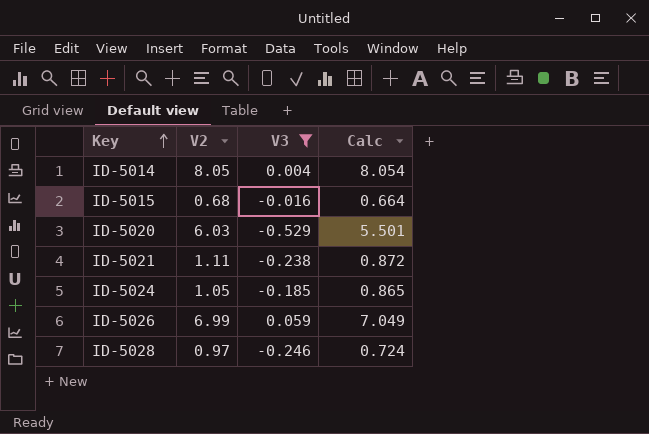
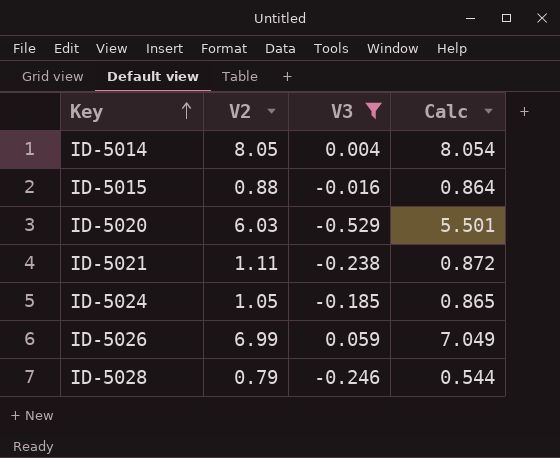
ID-5015 | V2: 0.68 -> 0.88
ID-5015 | Calc: 0.664 -> 0.864
ID-5028 | V2: 0.97 -> 0.79
ID-5028 | Calc: 0.724 -> 0.544

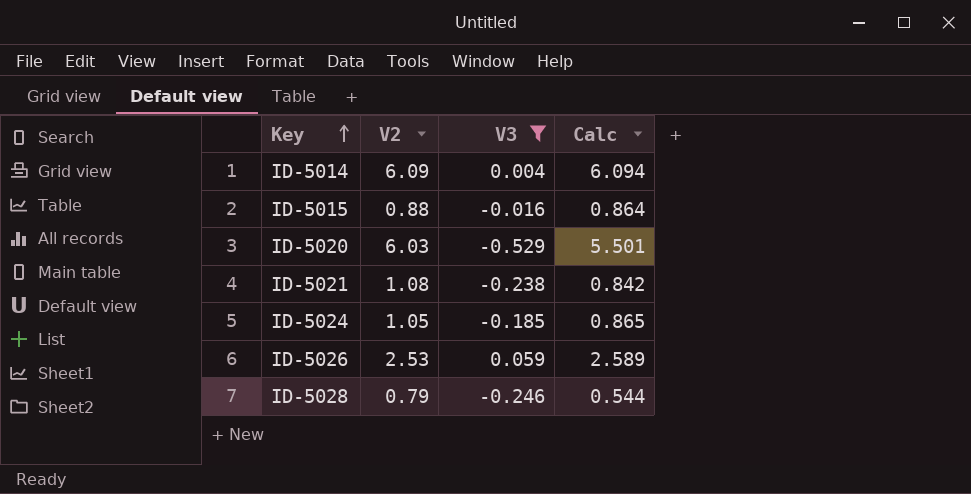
ID-5014 | V2: 8.05 -> 6.09
ID-5014 | Calc: 8.054 -> 6.094
ID-5021 | V2: 1.11 -> 1.08
ID-5021 | Calc: 0.872 -> 0.842
ID-5026 | V2: 6.99 -> 2.53
ID-5026 | Calc: 7.049 -> 2.589

